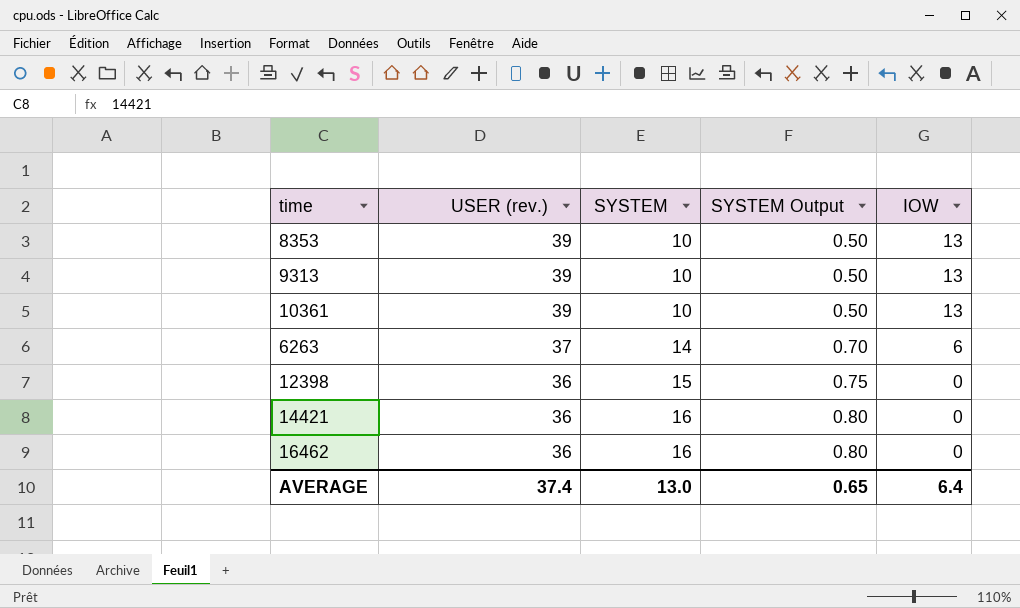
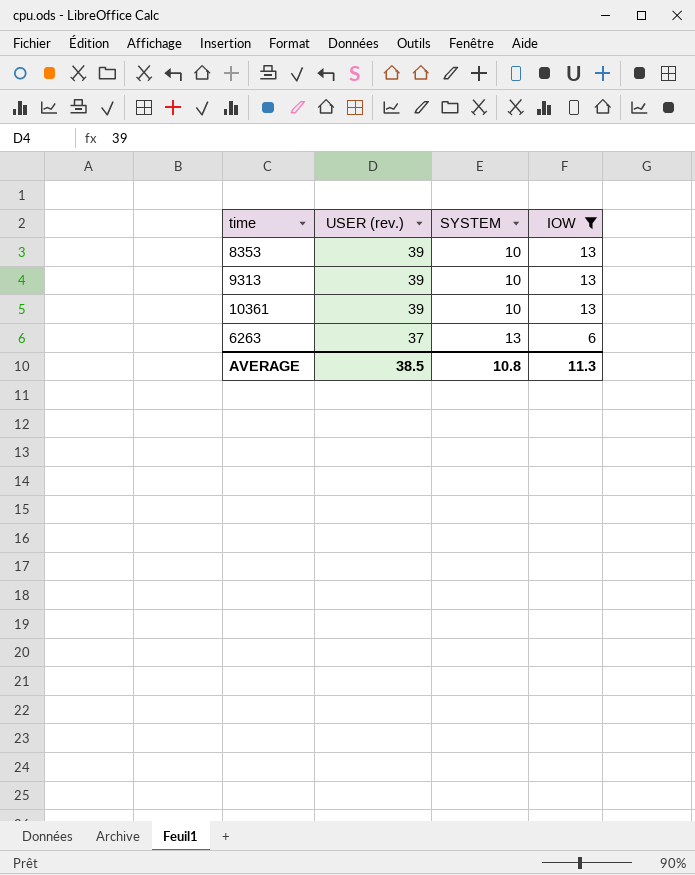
filter: none -> IOW != 0
column SYSTEM Output | formula: [SYSTEM] * 0.05 -> none
6263 | SYSTEM: 14 -> 13
AVERAGE | USER (rev.): 37.4 -> 38.5
AVERAGE | SYSTEM: 13.0 -> 10.8
AVERAGE | IOW: 6.4 -> 11.3

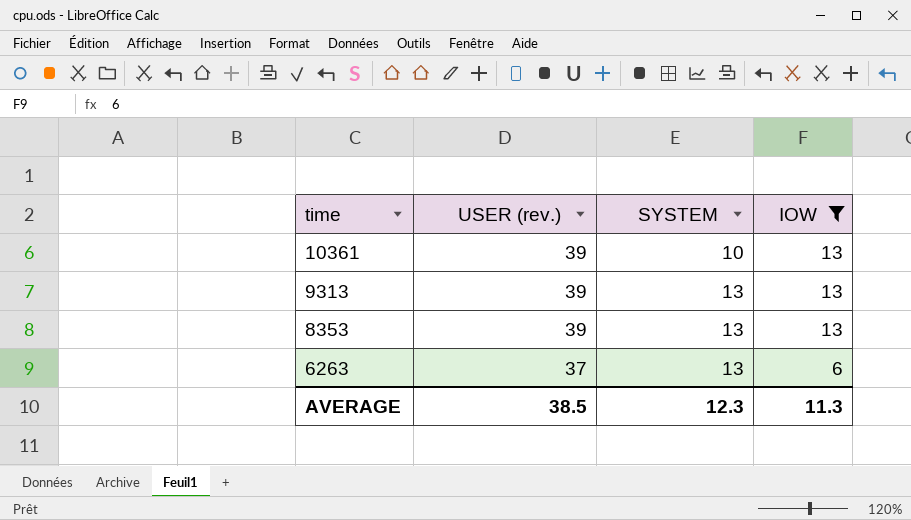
row order: USER (rev.) descending -> time descending
9313 | SYSTEM: 10 -> 13
8353 | SYSTEM: 10 -> 13
AVERAGE | SYSTEM: 10.8 -> 12.3

